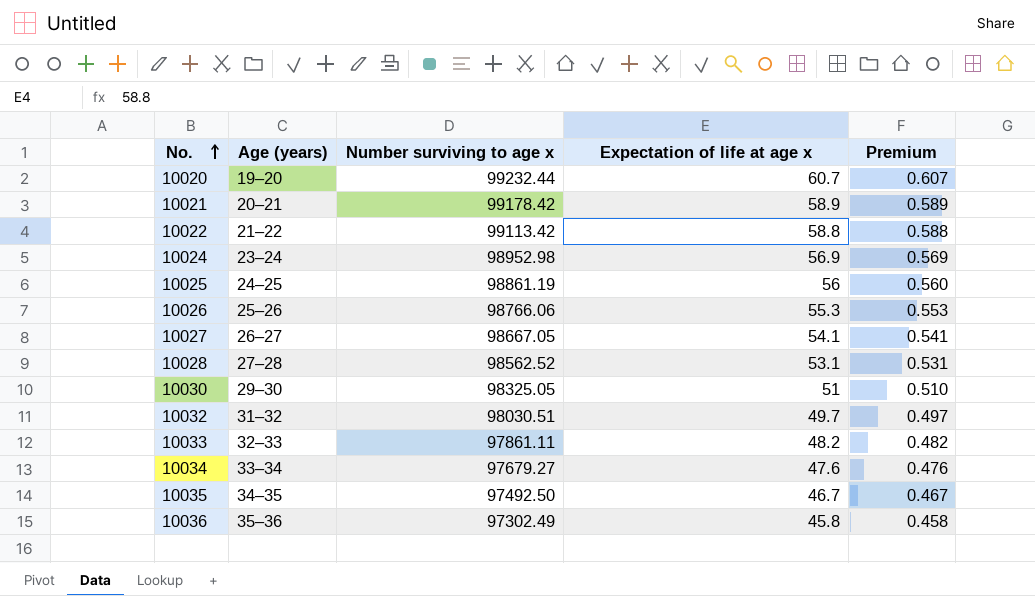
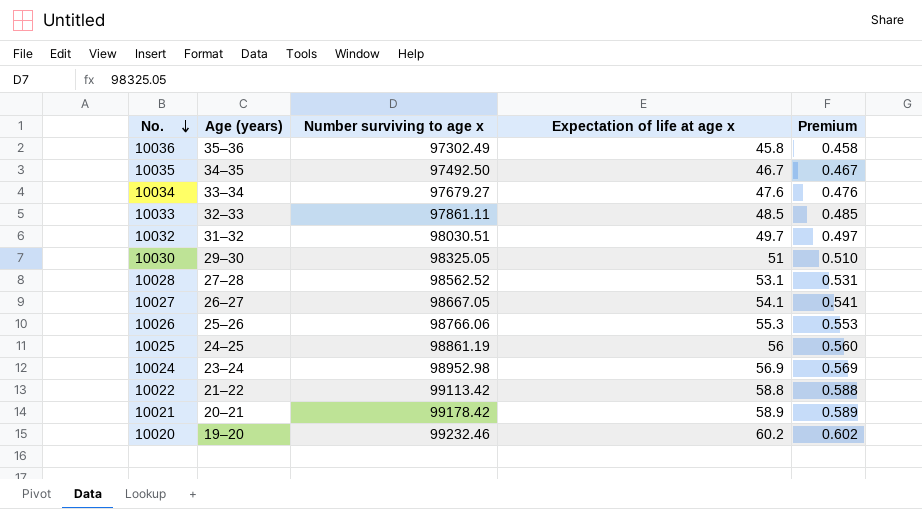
row order: No. ascending -> No. descending
10033 | Expectation of life at age x: 48.2 -> 48.5
10033 | Premium: 0.482 -> 0.485
10020 | Number surviving to age x: 99232.44 -> 99232.46
10020 | Expectation of life at age x: 60.7 -> 60.2
10020 | Premium: 0.607 -> 0.602

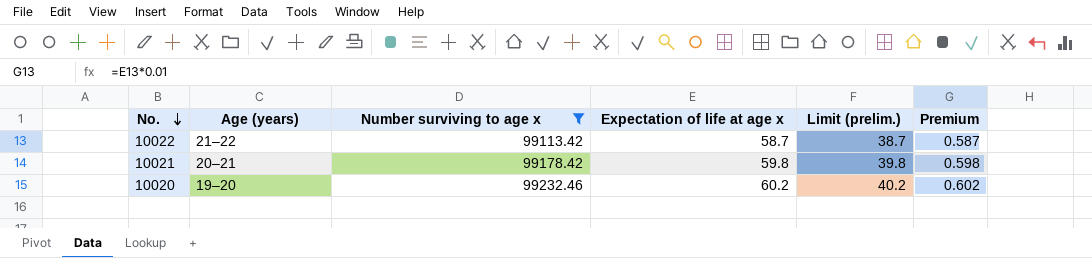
filter: none -> Number surviving to age x >= 99113.42
column Limit (prelim.) | formula: none -> [Expectation of life at age x] - 20
10022 | Expectation of life at age x: 58.8 -> 58.7
10022 | Premium: 0.588 -> 0.587
10021 | Expectation of life at age x: 58.9 -> 59.8
10021 | Premium: 0.589 -> 0.598

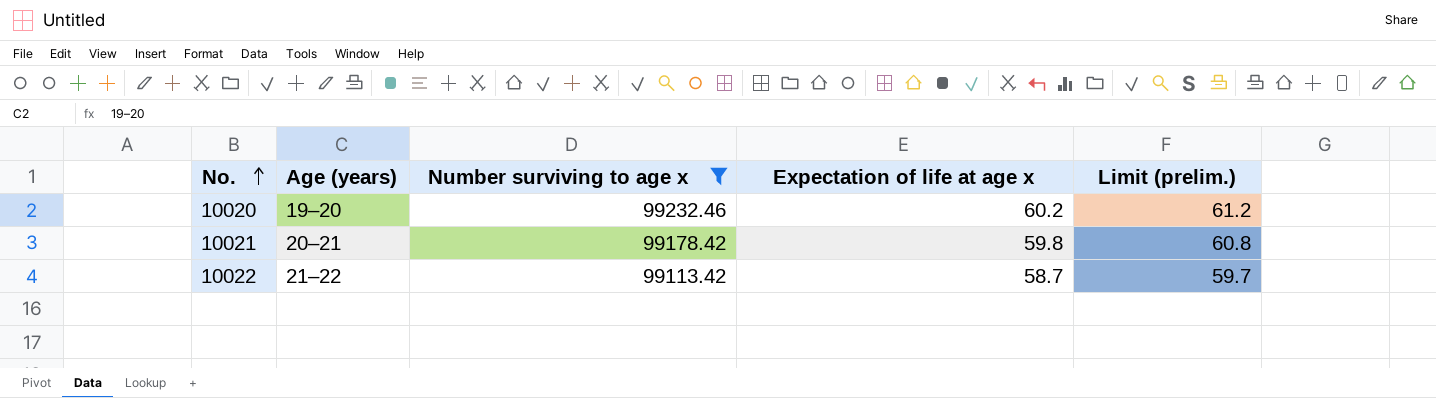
row order: No. descending -> No. ascending
column Premium | formula: [Expectation of life at age x] * 0.01 -> none
column Limit (prelim.) | formula: [Expectation of life at age x] - 20 -> [Expectation of life at age x] + 1

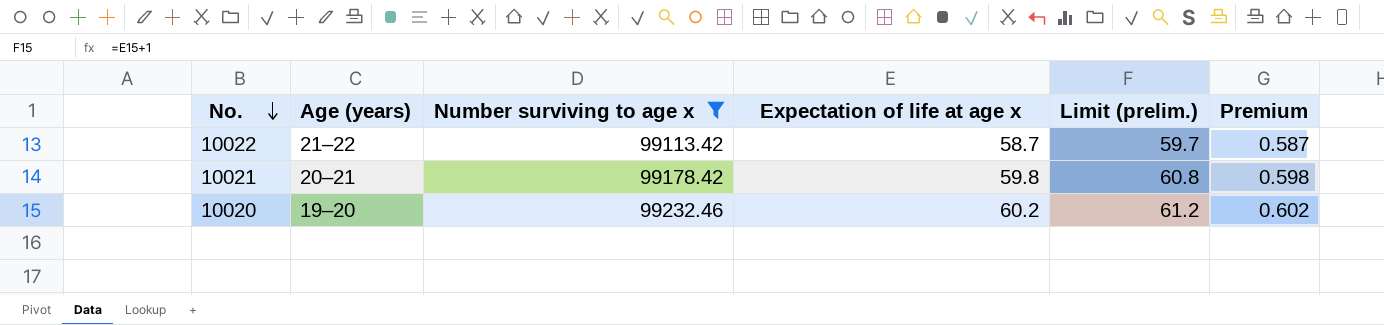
row order: No. ascending -> No. descending
column Premium | formula: none -> [Expectation of life at age x] * 0.01

